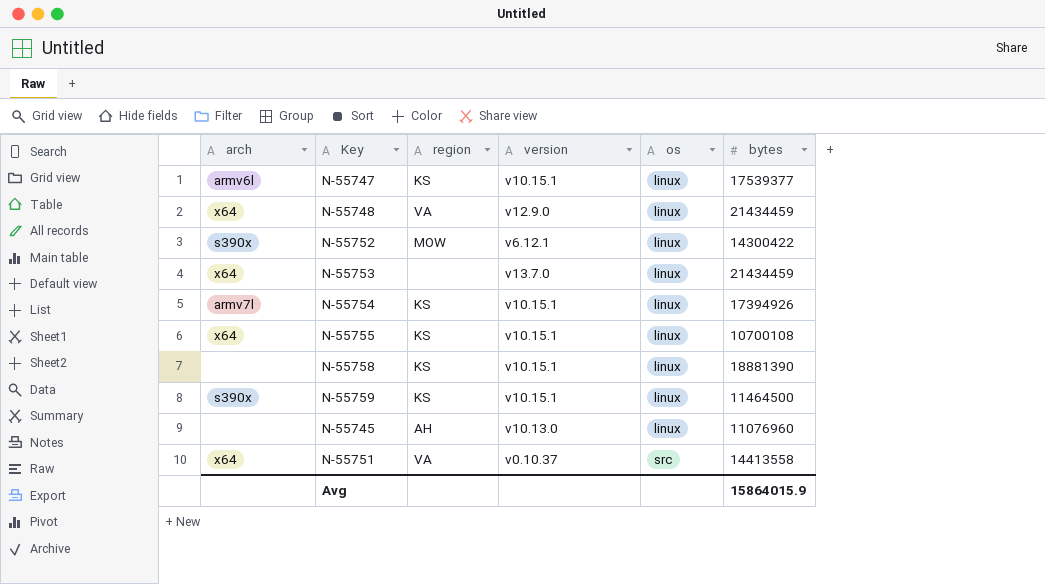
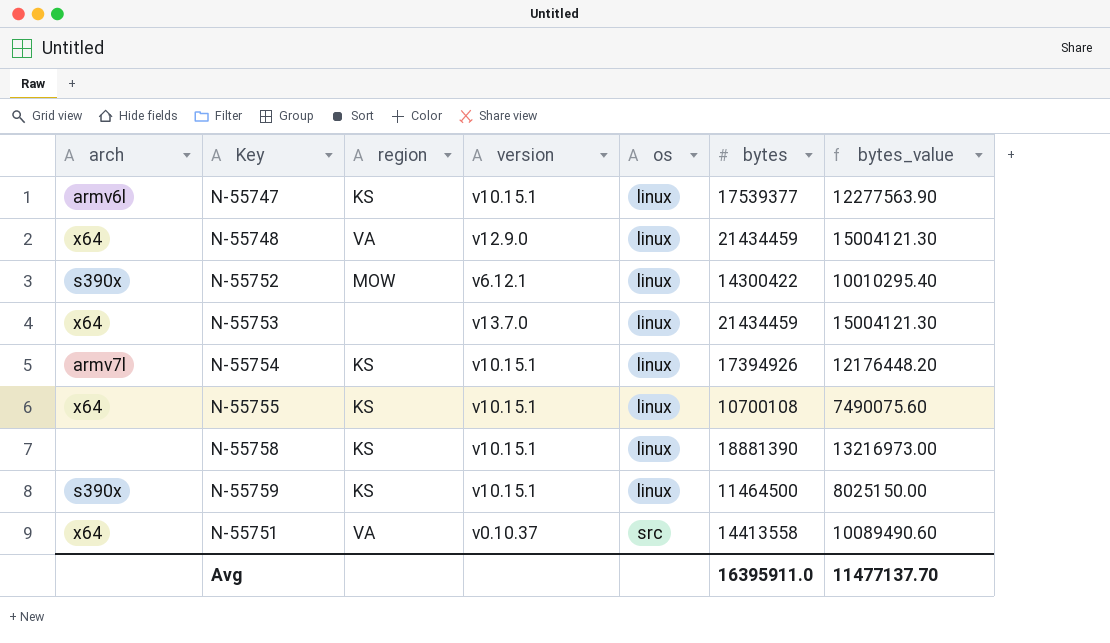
column bytes_value | formula: none -> [bytes] * 0.7
row N-55745: none | AH | v10.13.0 | linux | 11076960 -> none
Avg | bytes: 15864015.9 -> 16395911.0

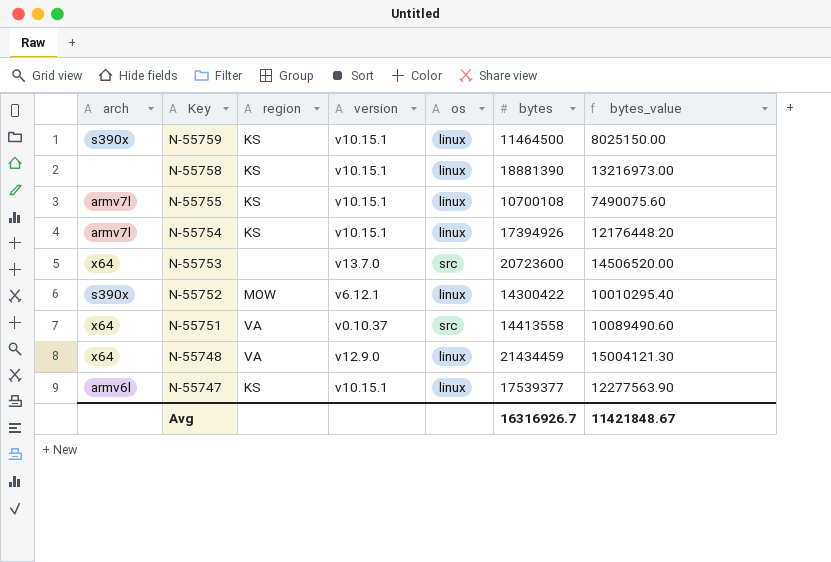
row order: os ascending -> Key descending
N-55755 | arch: x64 -> armv7l
N-55753 | os: linux -> src
N-55753 | bytes: 21434459 -> 20723600
N-55753 | bytes_value: 15004121.30 -> 14506520.00
Avg | bytes: 16395911.0 -> 16316926.7
Avg | bytes_value: 11477137.70 -> 11421848.67

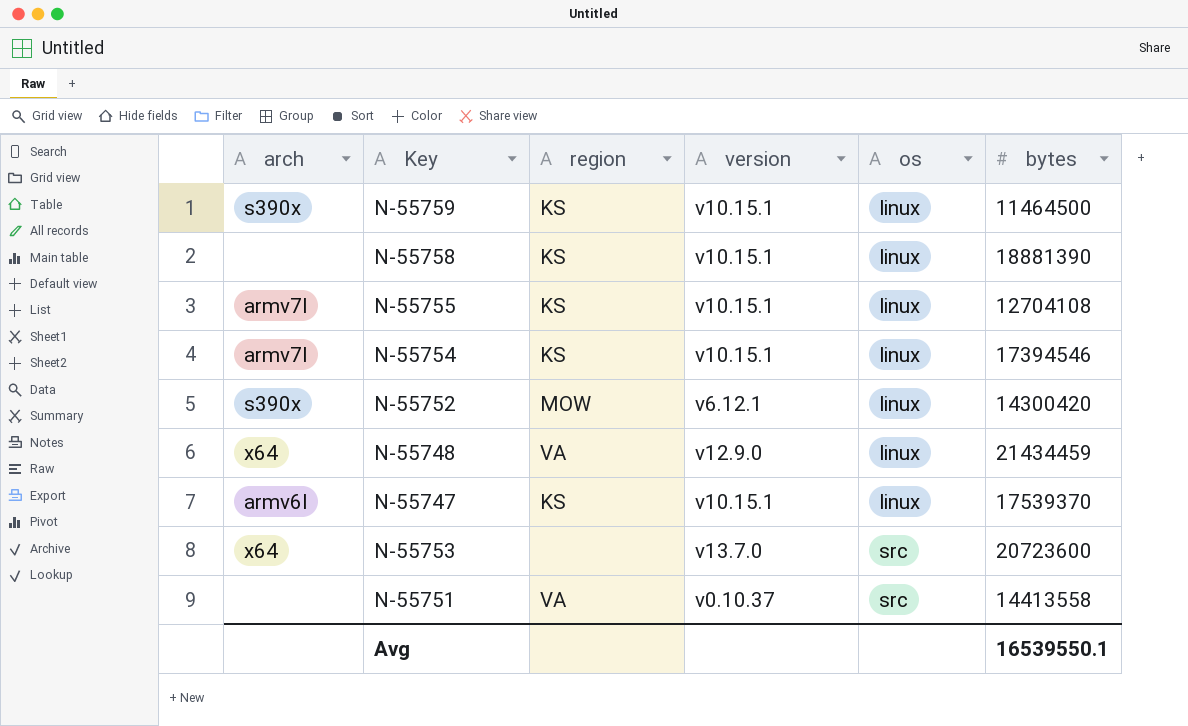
row order: Key descending -> os ascending
column bytes_value | formula: [bytes] * 0.7 -> none
N-55755 | bytes: 10700108 -> 12704108
N-55754 | bytes: 17394926 -> 17394546
N-55752 | bytes: 14300422 -> 14300420
N-55747 | bytes: 17539377 -> 17539370
N-55751 | arch: x64 -> none
Avg | bytes: 16316926.7 -> 16539550.1

